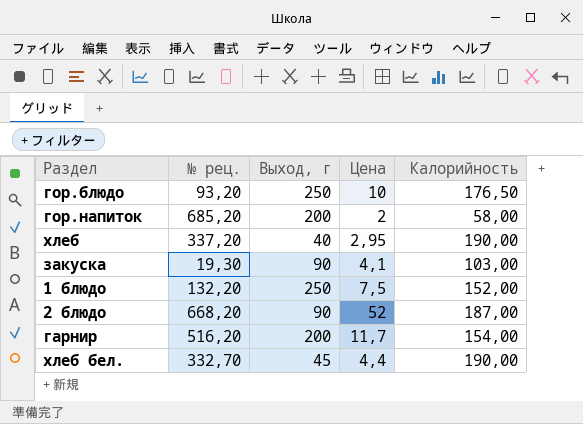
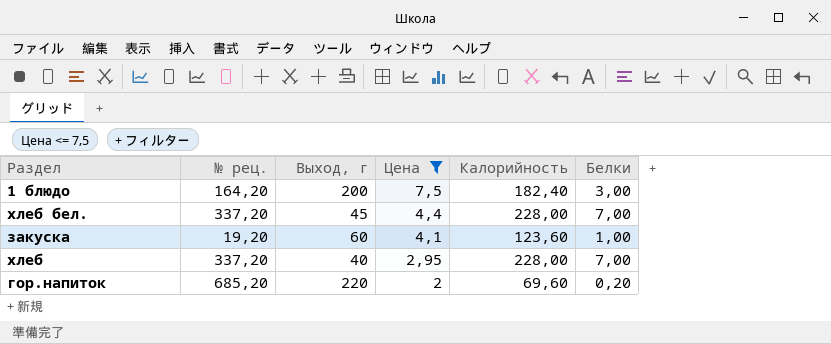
filter: none -> Цена <= 7,5
row order: none -> Цена descending
column Белки | position: none -> 6
1 блюдо | № рец.: 132,20 -> 164,20
1 блюдо | Выход, г: 250 -> 200
1 блюдо | Калорийность: 152,00 -> 182,40
хлеб бел. | № рец.: 332,70 -> 337,20
хлеб бел. | Калорийность: 190,00 -> 228,00
закуска | № рец.: 19,30 -> 19,20
закуска | Выход, г: 90 -> 60
закуска | Калорийность: 103,00 -> 123,60
хлеб | Калорийность: 190,00 -> 228,00
гор.напиток | Выход, г: 200 -> 220
гор.напиток | Калорийность: 58,00 -> 69,60

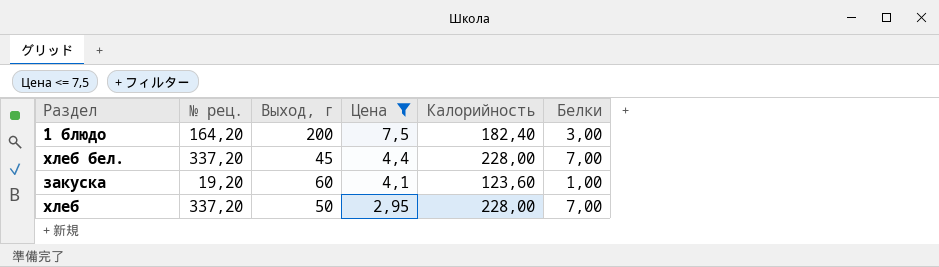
row гор.напиток: 685,20 | 220 | 2 | 69,60 | 0,20 -> none
хлеб | Выход, г: 40 -> 50

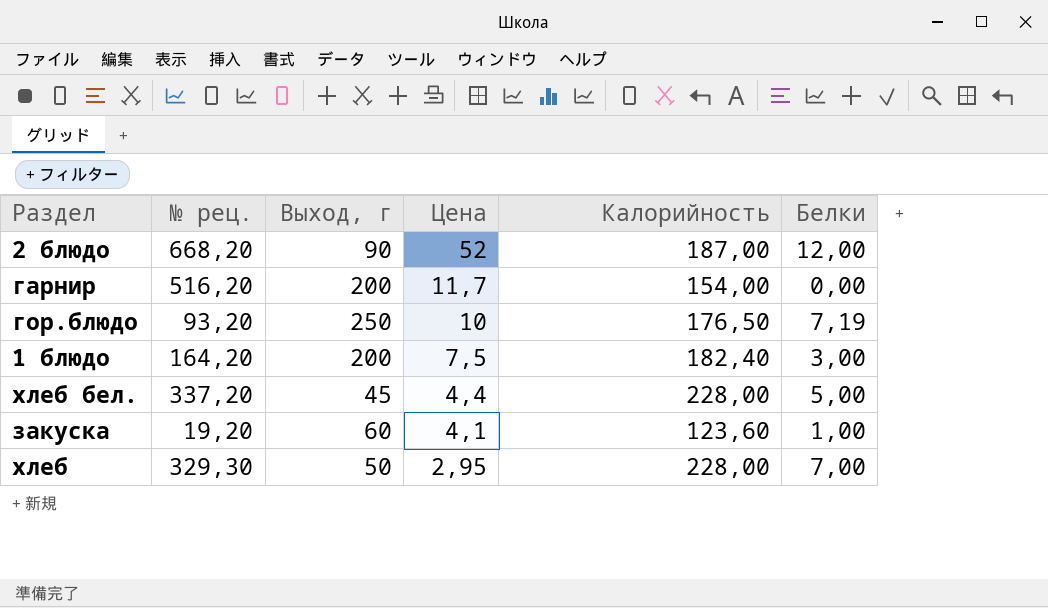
filter: Цена <= 7,5 -> none
хлеб бел. | Белки: 7,00 -> 5,00
хлеб | № рец.: 337,20 -> 329,30

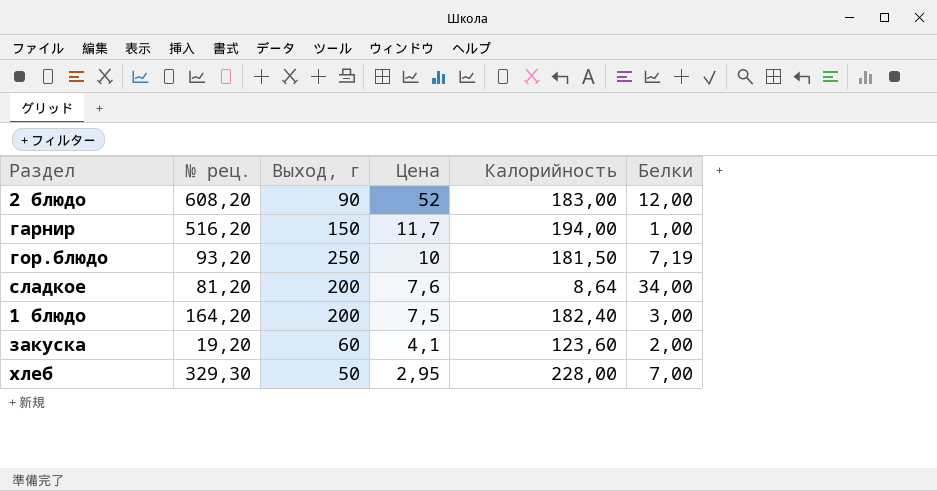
row хлеб бел.: 337,20 | 45 | 4,4 | 228,00 | 5,00 -> none
2 блюдо | № рец.: 668,20 -> 608,20
2 блюдо | Калорийность: 187,00 -> 183,00
гарнир | Выход, г: 200 -> 150
гарнир | Калорийность: 154,00 -> 194,00
гарнир | Белки: 0,00 -> 1,00
гор.блюдо | Калорийность: 176,50 -> 181,50
row сладкое: none -> 81,20 | 200 | 7,6 | 8,64 | 34,00
закуска | Белки: 1,00 -> 2,00

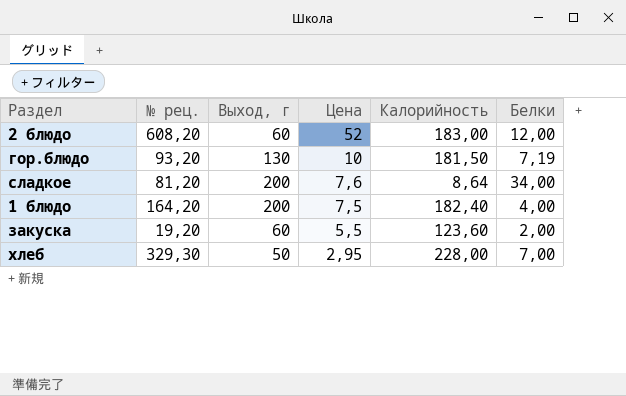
row гарнир: 516,20 | 150 | 11,7 | 194,00 | 1,00 -> none
2 блюдо | Выход, г: 90 -> 60
гор.блюдо | Выход, г: 250 -> 130
1 блюдо | Белки: 3,00 -> 4,00
закуска | Цена: 4,1 -> 5,5

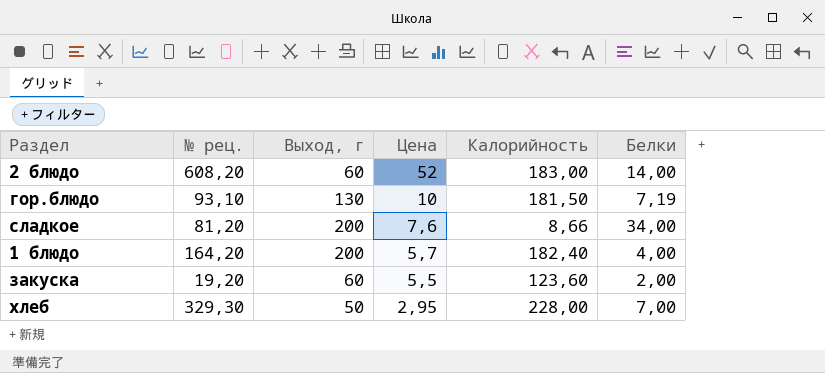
2 блюдо | Белки: 12,00 -> 14,00
гор.блюдо | № рец.: 93,20 -> 93,10
сладкое | Калорийность: 8,64 -> 8,66
1 блюдо | Цена: 7,5 -> 5,7

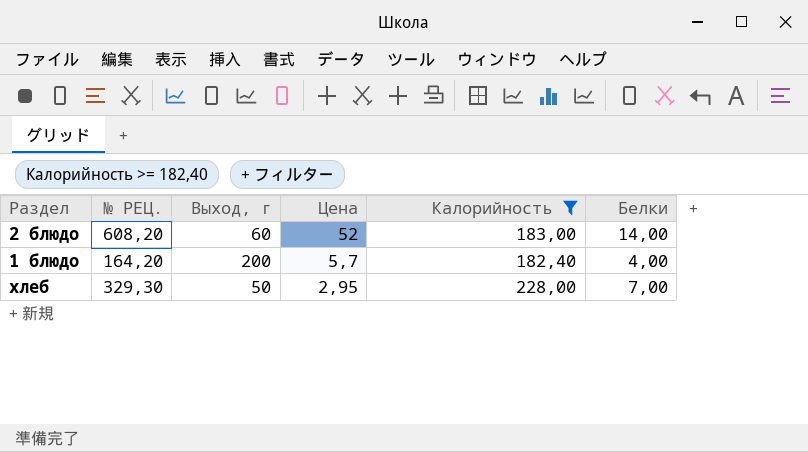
filter: none -> Калорийность >= 182,40
column name: № рец. -> № РЕЦ.

